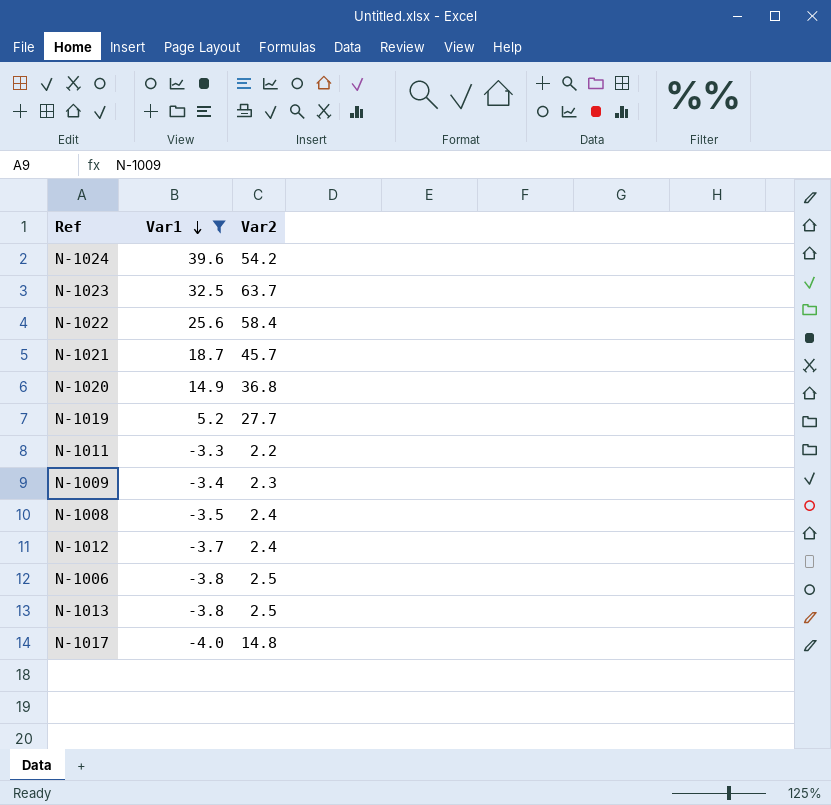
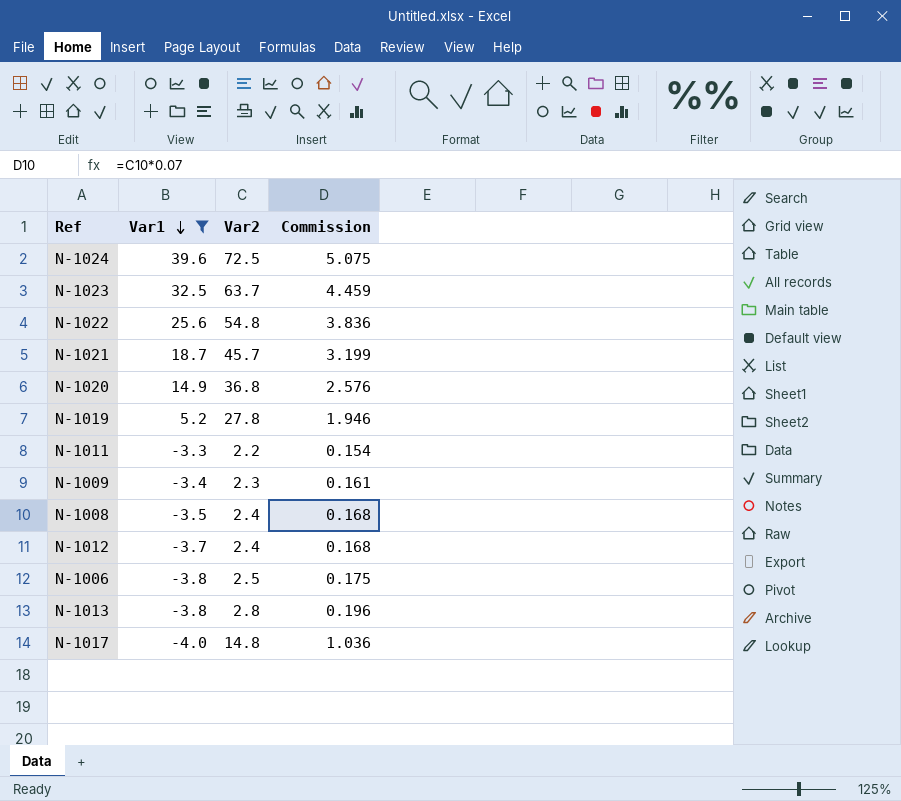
column Commission | formula: none -> [Var2] * 0.07
N-1024 | Var2: 54.2 -> 72.5
N-1022 | Var2: 58.4 -> 54.8
N-1019 | Var2: 27.7 -> 27.8
N-1013 | Var2: 2.5 -> 2.8

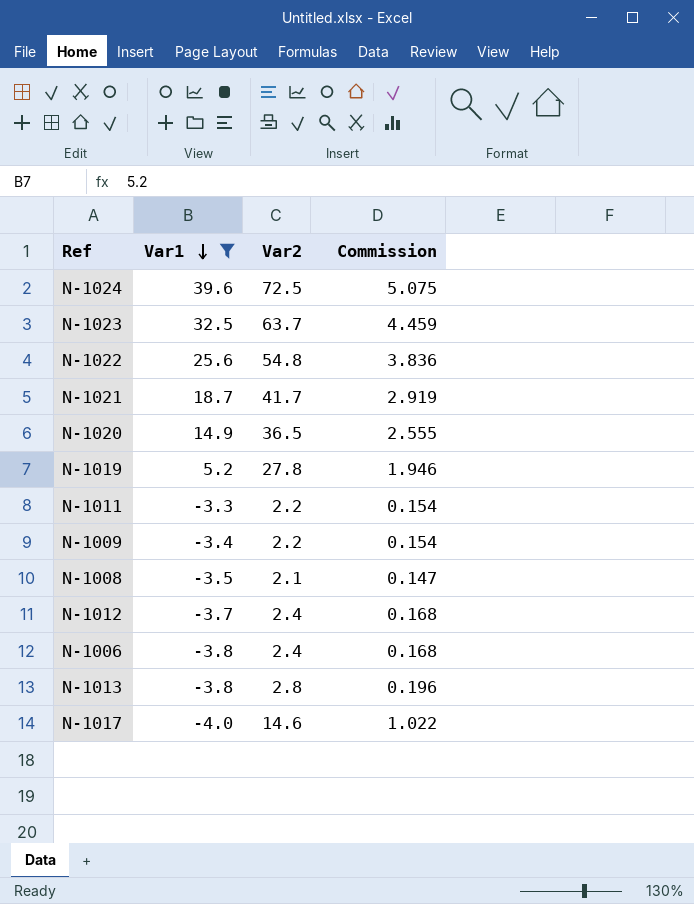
N-1021 | Var2: 45.7 -> 41.7
N-1021 | Commission: 3.199 -> 2.919
N-1020 | Var2: 36.8 -> 36.5
N-1020 | Commission: 2.576 -> 2.555
N-1009 | Var2: 2.3 -> 2.2
N-1009 | Commission: 0.161 -> 0.154
N-1008 | Var2: 2.4 -> 2.1
N-1008 | Commission: 0.168 -> 0.147
N-1006 | Var2: 2.5 -> 2.4
N-1006 | Commission: 0.175 -> 0.168
N-1017 | Var2: 14.8 -> 14.6
N-1017 | Commission: 1.036 -> 1.022

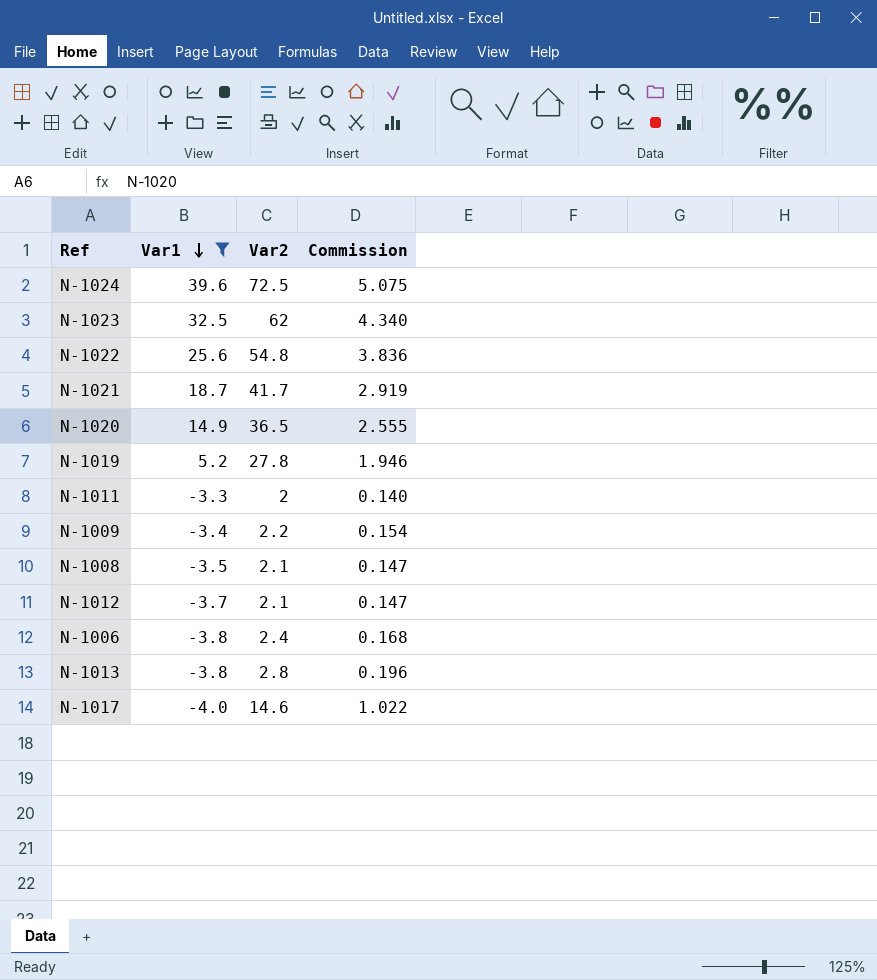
N-1023 | Var2: 63.7 -> 62
N-1023 | Commission: 4.459 -> 4.340
N-1011 | Var2: 2.2 -> 2
N-1011 | Commission: 0.154 -> 0.140
N-1012 | Var2: 2.4 -> 2.1
N-1012 | Commission: 0.168 -> 0.147

